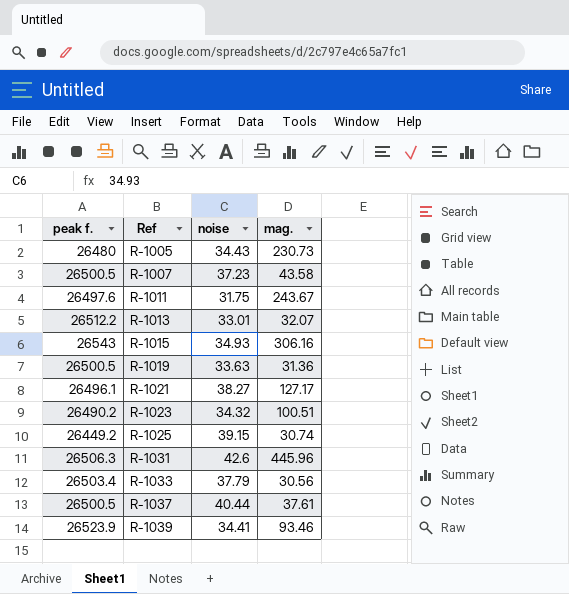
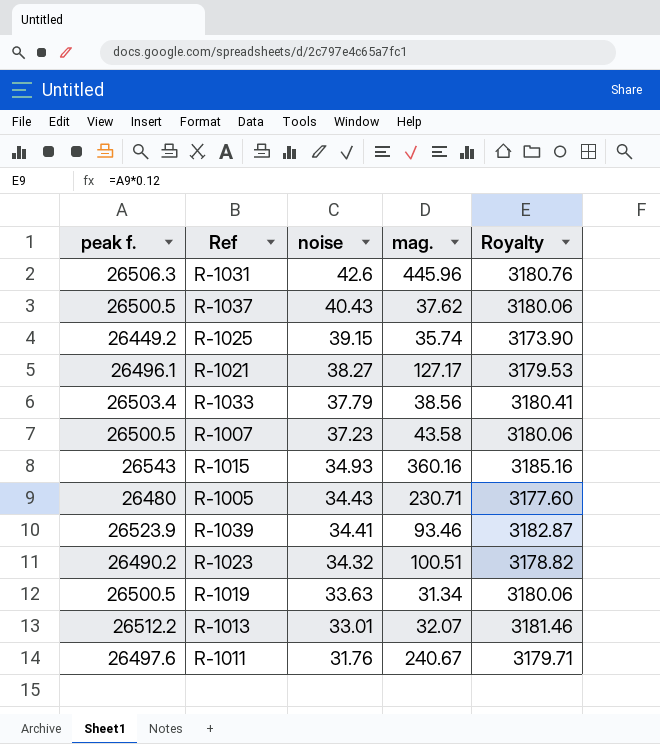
row order: Ref ascending -> noise descending
column Royalty | formula: none -> [peak f.] * 0.12
R-1037 | noise: 40.44 -> 40.43
R-1037 | mag.: 37.61 -> 37.62
R-1025 | mag.: 30.74 -> 35.74
R-1033 | mag.: 30.56 -> 38.56
R-1015 | mag.: 306.16 -> 360.16
R-1005 | mag.: 230.73 -> 230.71
R-1019 | mag.: 31.36 -> 31.34
R-1011 | noise: 31.75 -> 31.76
R-1011 | mag.: 243.67 -> 240.67

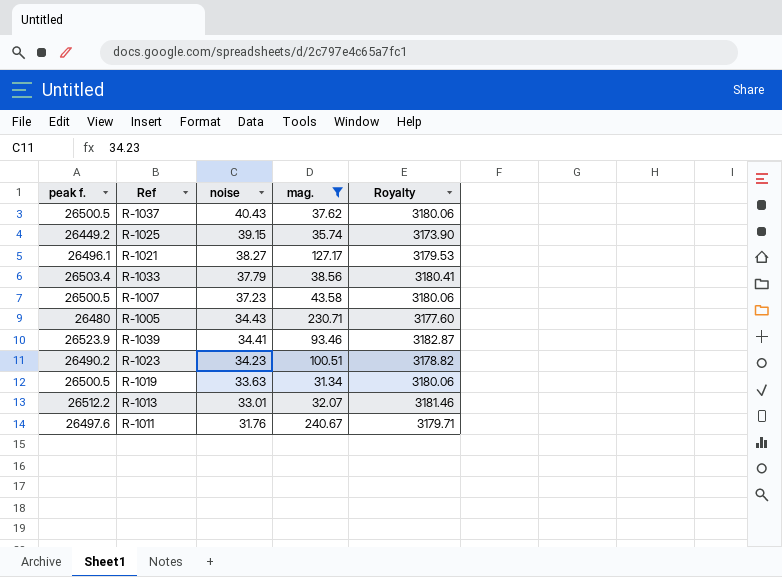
filter: none -> mag. <= 240.67
R-1023 | noise: 34.32 -> 34.23

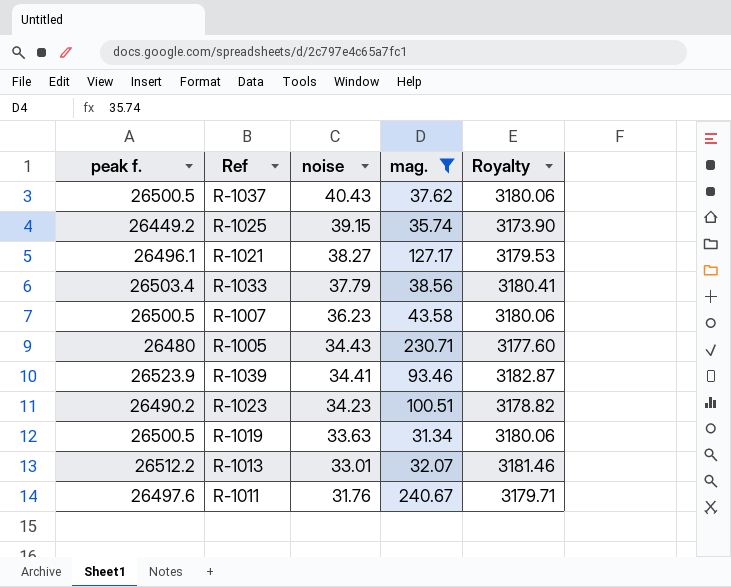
R-1007 | noise: 37.23 -> 36.23

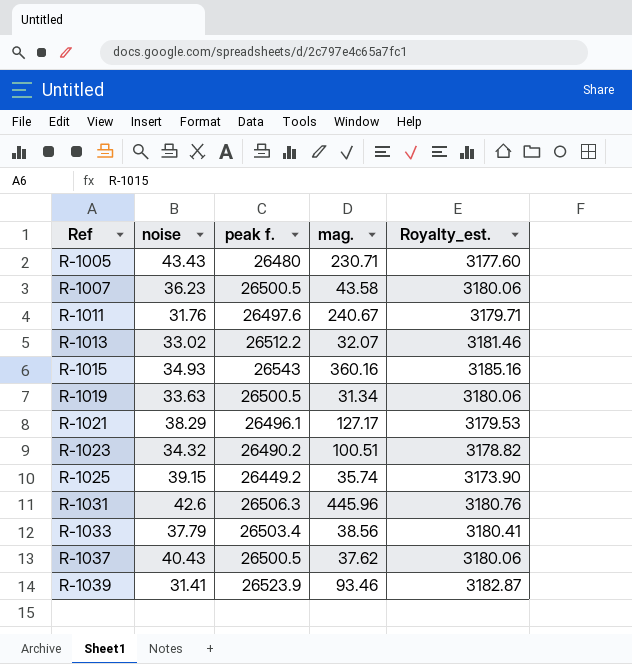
filter: mag. <= 240.67 -> none
row order: noise descending -> Ref ascending
column peak f. | position: 1 -> 3
column name: Royalty -> Royalty_est.
R-1005 | noise: 34.43 -> 43.43
R-1013 | noise: 33.01 -> 33.02
R-1021 | noise: 38.27 -> 38.29
R-1023 | noise: 34.23 -> 34.32
R-1039 | noise: 34.41 -> 31.41

